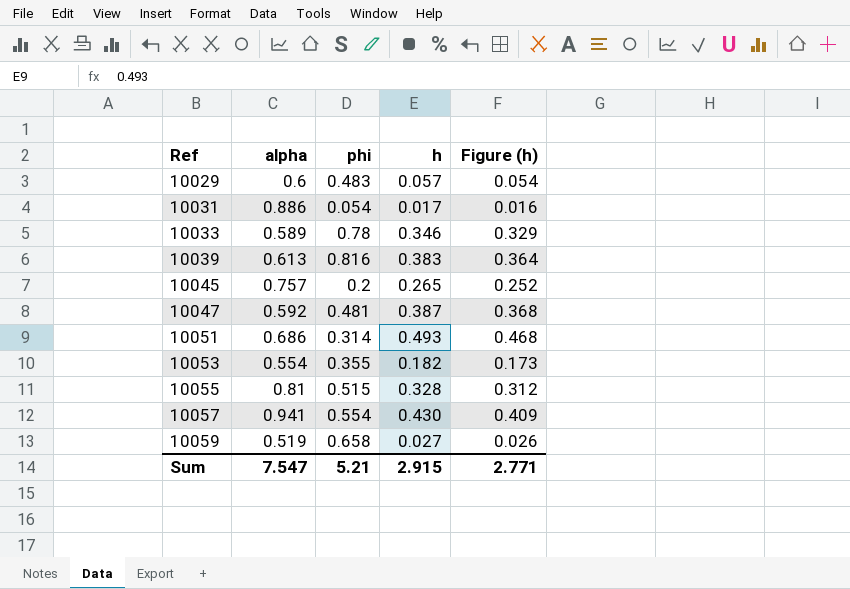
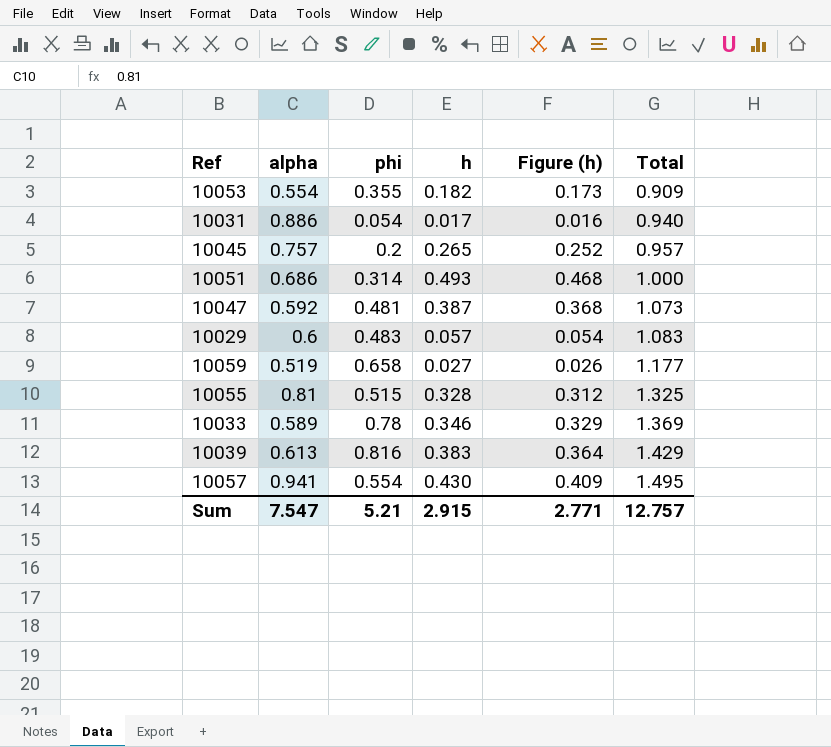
row order: Ref ascending -> Total ascending
column Total | formula: none -> [alpha] + [phi]

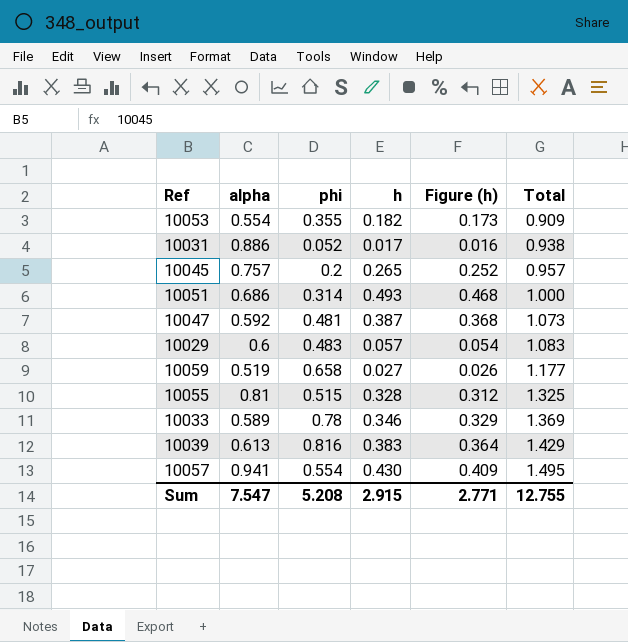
10031 | phi: 0.054 -> 0.052
10031 | Total: 0.940 -> 0.938
Sum | phi: 5.21 -> 5.208
Sum | Total: 12.757 -> 12.755

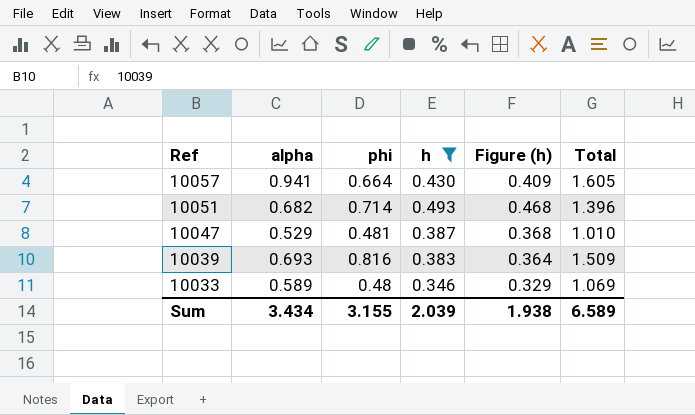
filter: none -> h >= 0.346
row order: Total ascending -> Ref descending
10057 | phi: 0.554 -> 0.664
10057 | Total: 1.495 -> 1.605
10051 | alpha: 0.686 -> 0.682
10051 | phi: 0.314 -> 0.714
10051 | Total: 1.000 -> 1.396
10047 | alpha: 0.592 -> 0.529
10047 | Total: 1.073 -> 1.010
10039 | alpha: 0.613 -> 0.693
10039 | Total: 1.429 -> 1.509
10033 | phi: 0.78 -> 0.48
10033 | Total: 1.369 -> 1.069
Sum | alpha: 7.547 -> 3.434
Sum | phi: 5.208 -> 3.155
Sum | h: 2.915 -> 2.039
Sum | Figure (h): 2.771 -> 1.938
Sum | Total: 12.755 -> 6.589

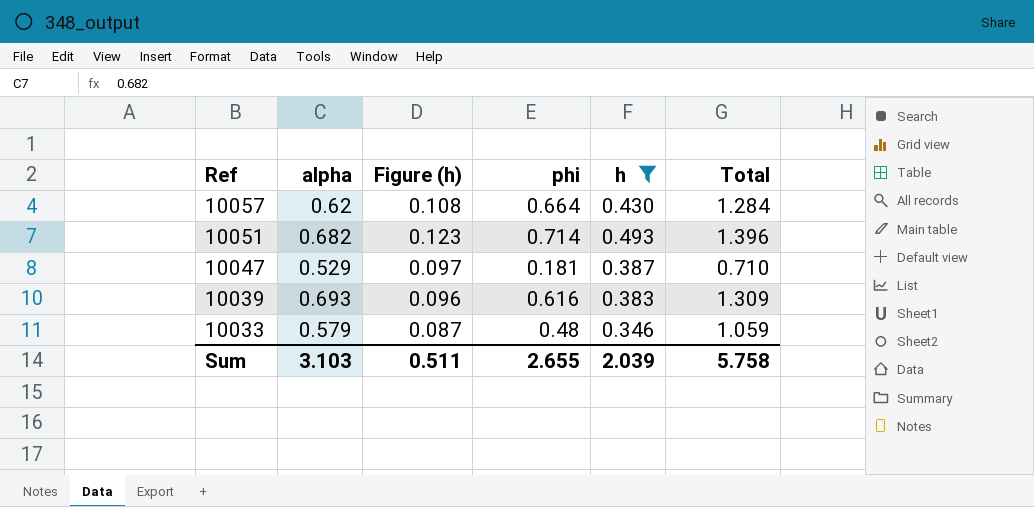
column Figure (h) | formula: [h] * 0.95 -> [h] * 0.25
column Figure (h) | position: 5 -> 3
10057 | alpha: 0.941 -> 0.62
10057 | Total: 1.605 -> 1.284
10047 | phi: 0.481 -> 0.181
10047 | Total: 1.010 -> 0.710
10039 | phi: 0.816 -> 0.616
10039 | Total: 1.509 -> 1.309
10033 | alpha: 0.589 -> 0.579
10033 | Total: 1.069 -> 1.059
Sum | alpha: 3.434 -> 3.103
Sum | Figure (h): 1.938 -> 0.511
Sum | phi: 3.155 -> 2.655
Sum | Total: 6.589 -> 5.758

